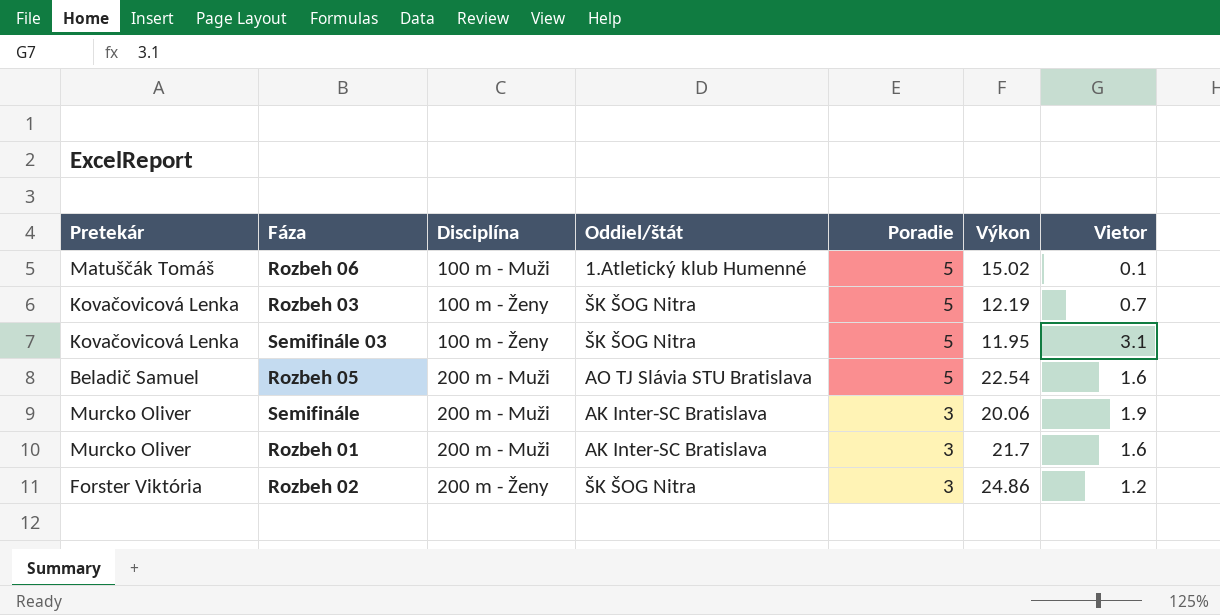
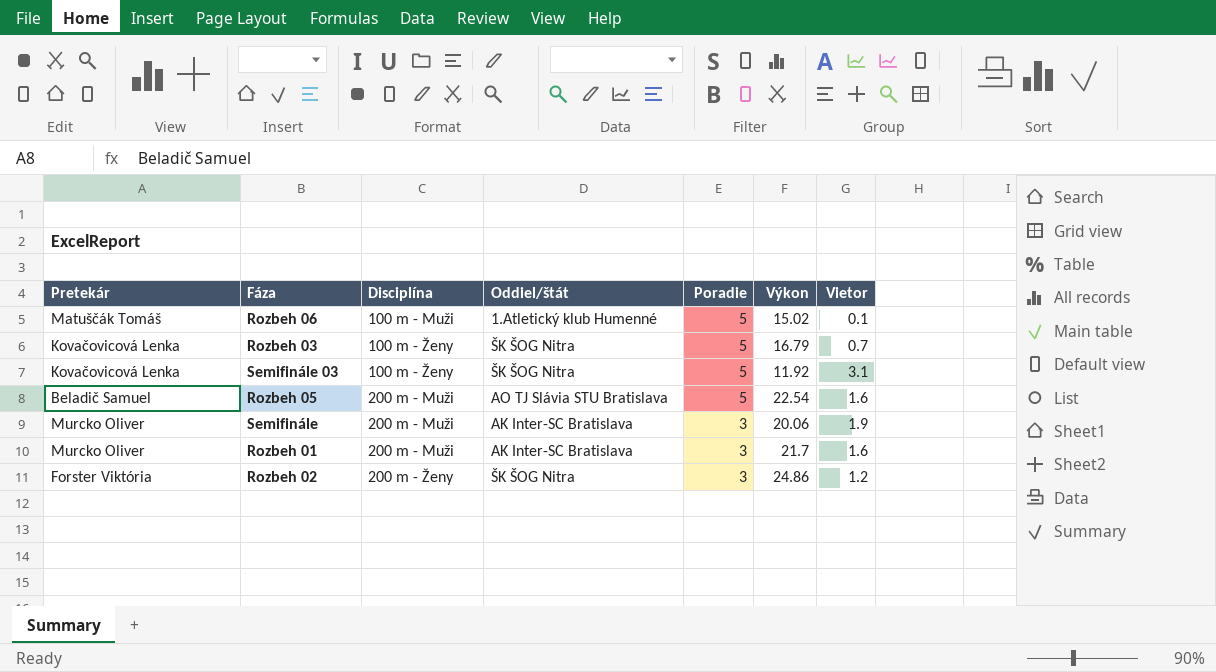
Rozbeh 03 | Výkon: 12.19 -> 16.79
Semifinále 03 | Výkon: 11.95 -> 11.92

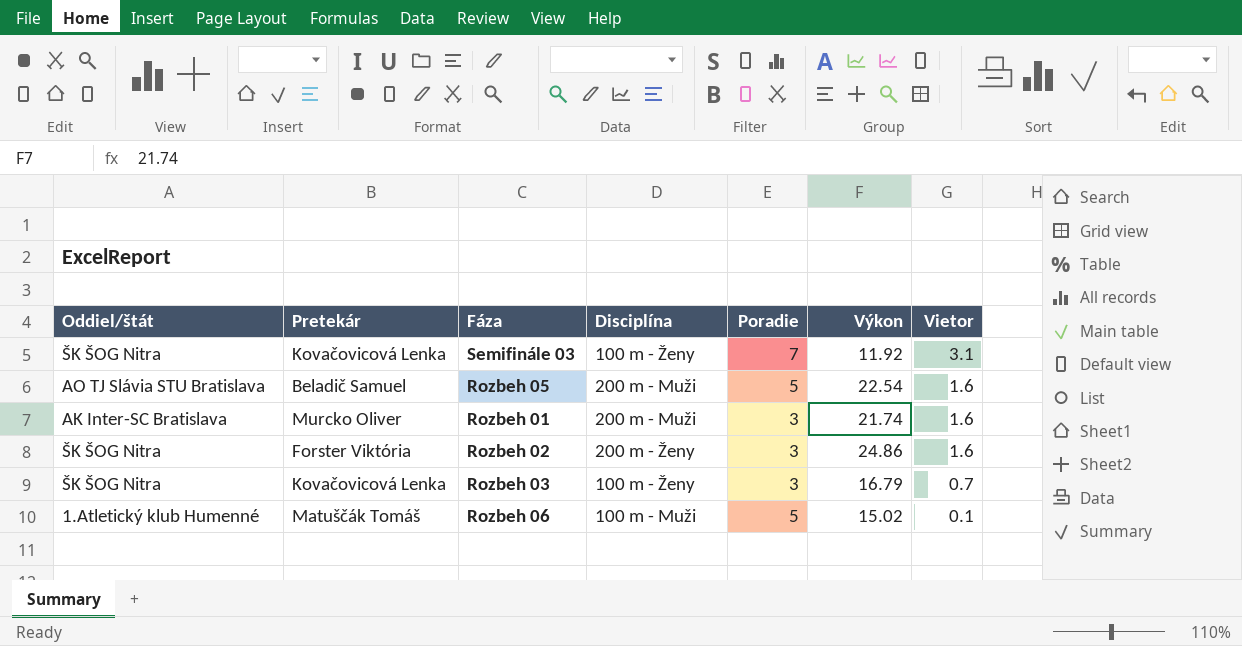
row order: Disciplína ascending -> Vietor descending
column Oddiel/štát | position: 4 -> 1
row Semifinále: Murcko Oliver | 200 m - Muži | AK Inter-SC Bratislava | 3 | 20.06 | 1.9 -> none
Semifinále 03 | Poradie: 5 -> 7
Rozbeh 01 | Výkon: 21.7 -> 21.74
Rozbeh 02 | Vietor: 1.2 -> 1.6
Rozbeh 03 | Poradie: 5 -> 3

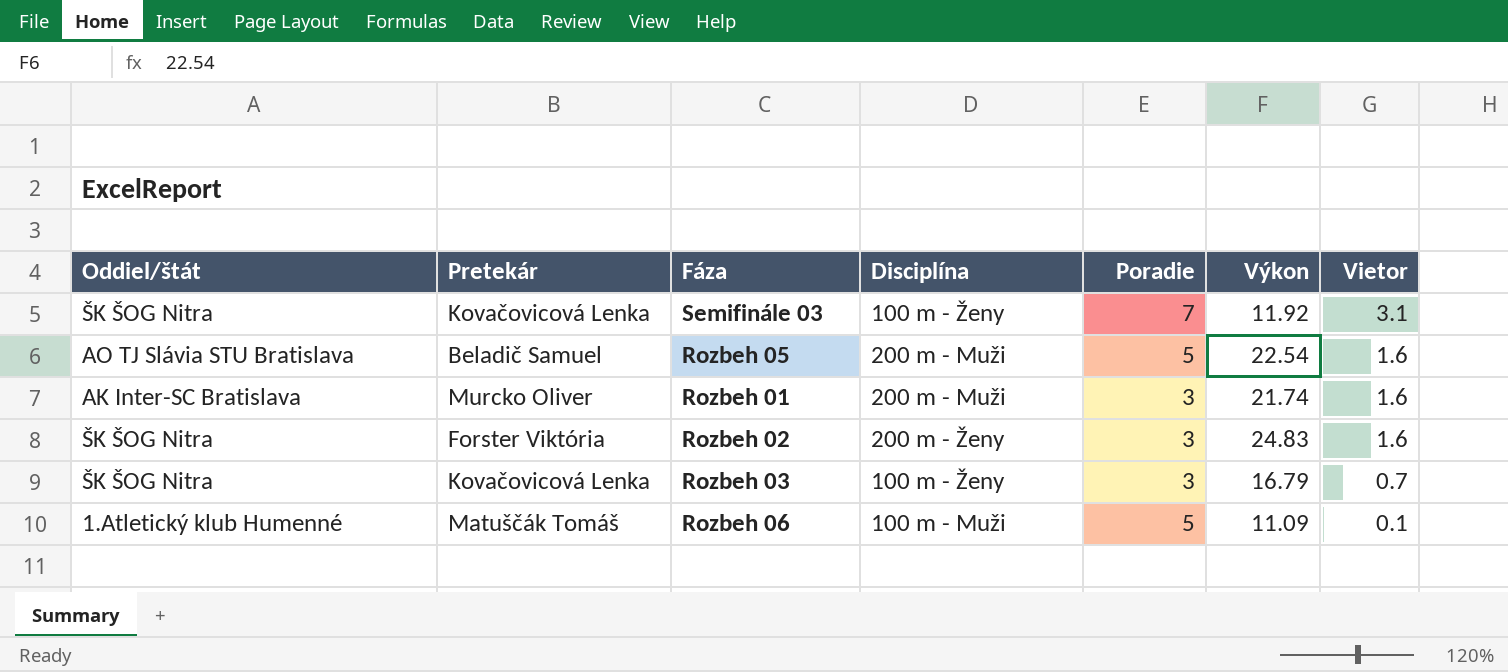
Rozbeh 02 | Výkon: 24.86 -> 24.83
Rozbeh 06 | Výkon: 15.02 -> 11.09

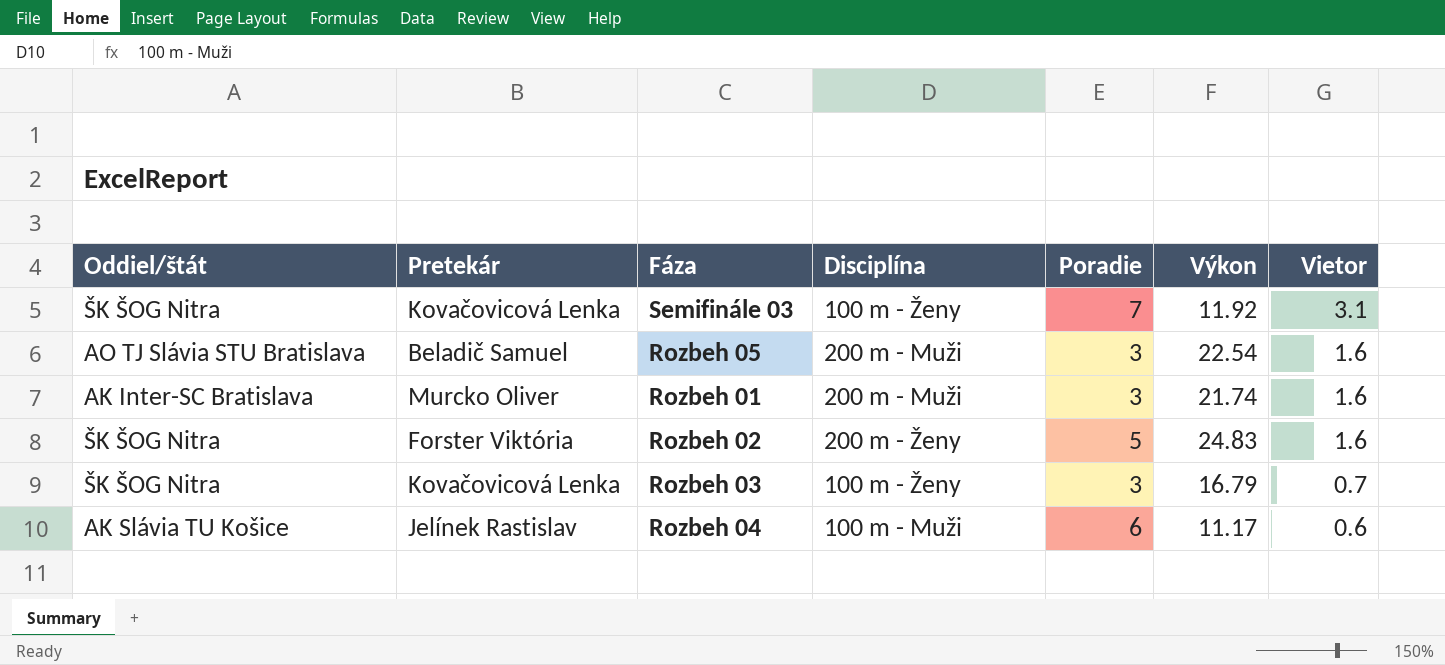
row Rozbeh 06: 1.Atletický klub Humenné | Matuščák Tomáš | 100 m - Muži | 5 | 11.09 | 0.1 -> none
Rozbeh 05 | Poradie: 5 -> 3
Rozbeh 02 | Poradie: 3 -> 5
row Rozbeh 04: none -> AK Slávia TU Košice | Jelínek Rastislav | 100 m - Muži | 6 | 11.17 | 0.6

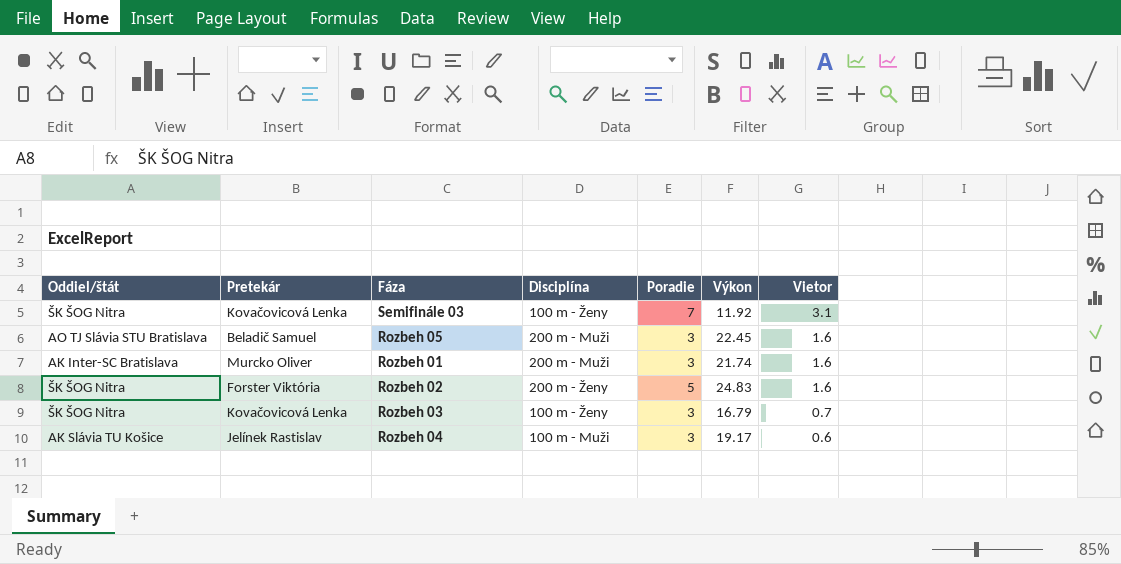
Rozbeh 05 | Výkon: 22.54 -> 22.45
Rozbeh 04 | Poradie: 6 -> 3
Rozbeh 04 | Výkon: 11.17 -> 19.17

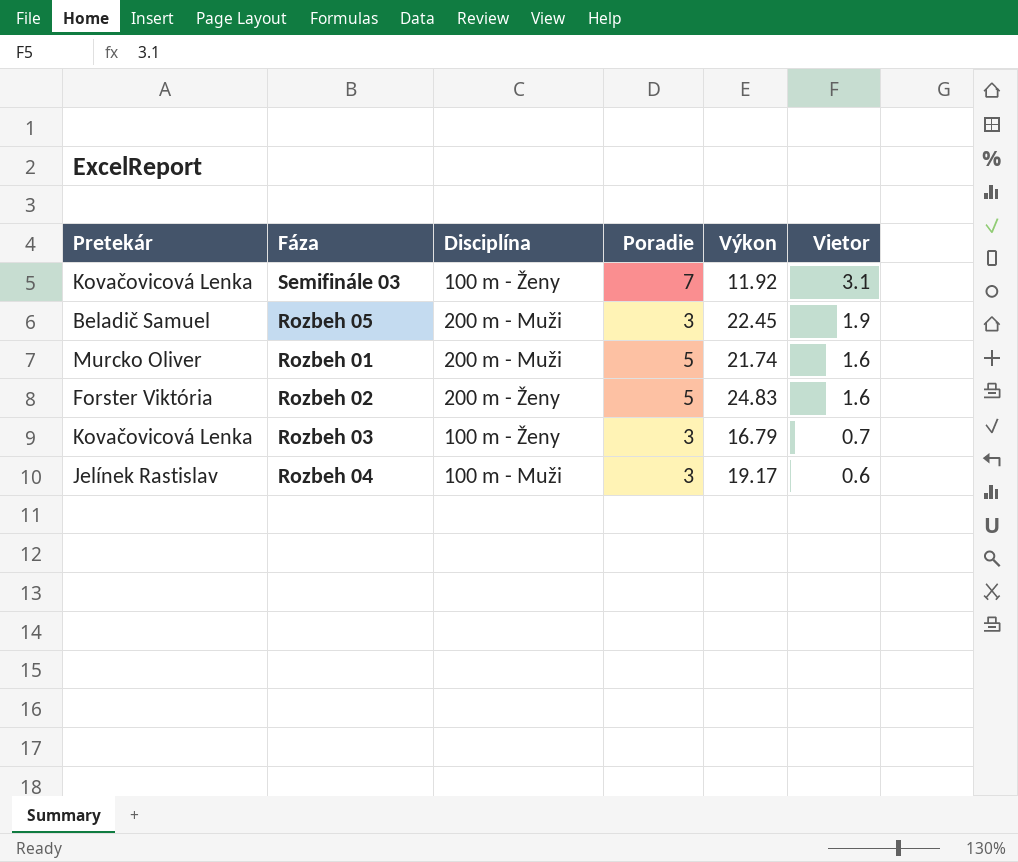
column Oddiel/štát | position: 1 -> none
Rozbeh 05 | Vietor: 1.6 -> 1.9
Rozbeh 01 | Poradie: 3 -> 5

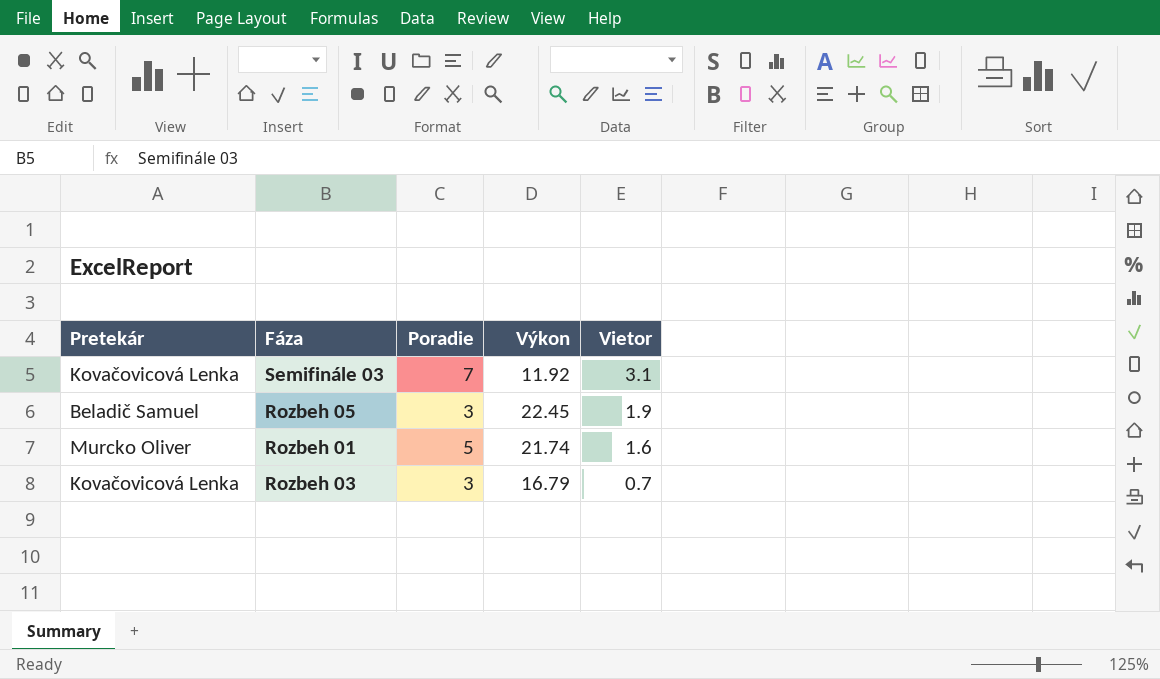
column Disciplína | position: 3 -> none
row Rozbeh 02: Forster Viktória | 200 m - Ženy | 5 | 24.83 | 1.6 -> none
row Rozbeh 04: Jelínek Rastislav | 100 m - Muži | 3 | 19.17 | 0.6 -> none

